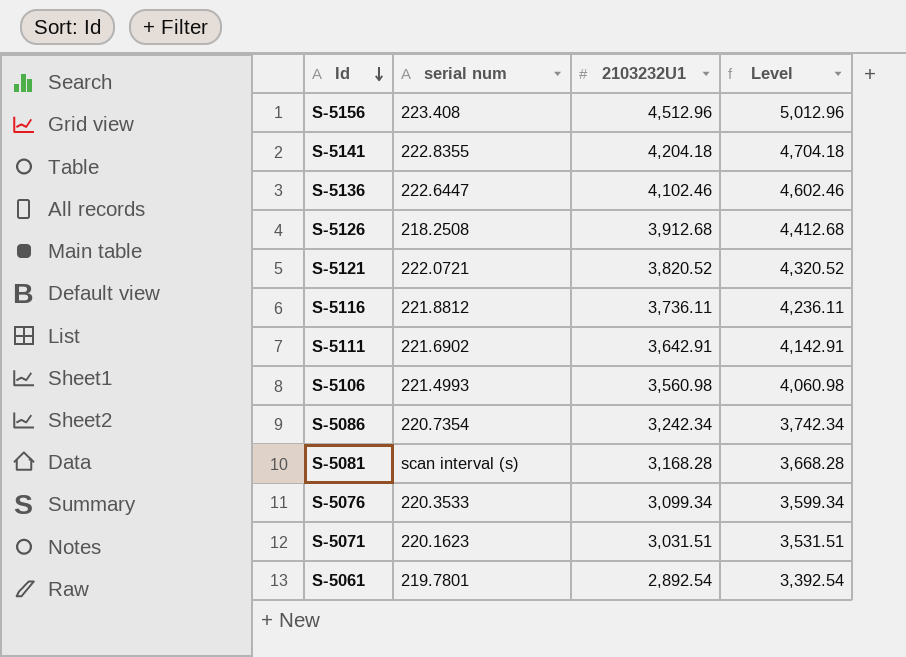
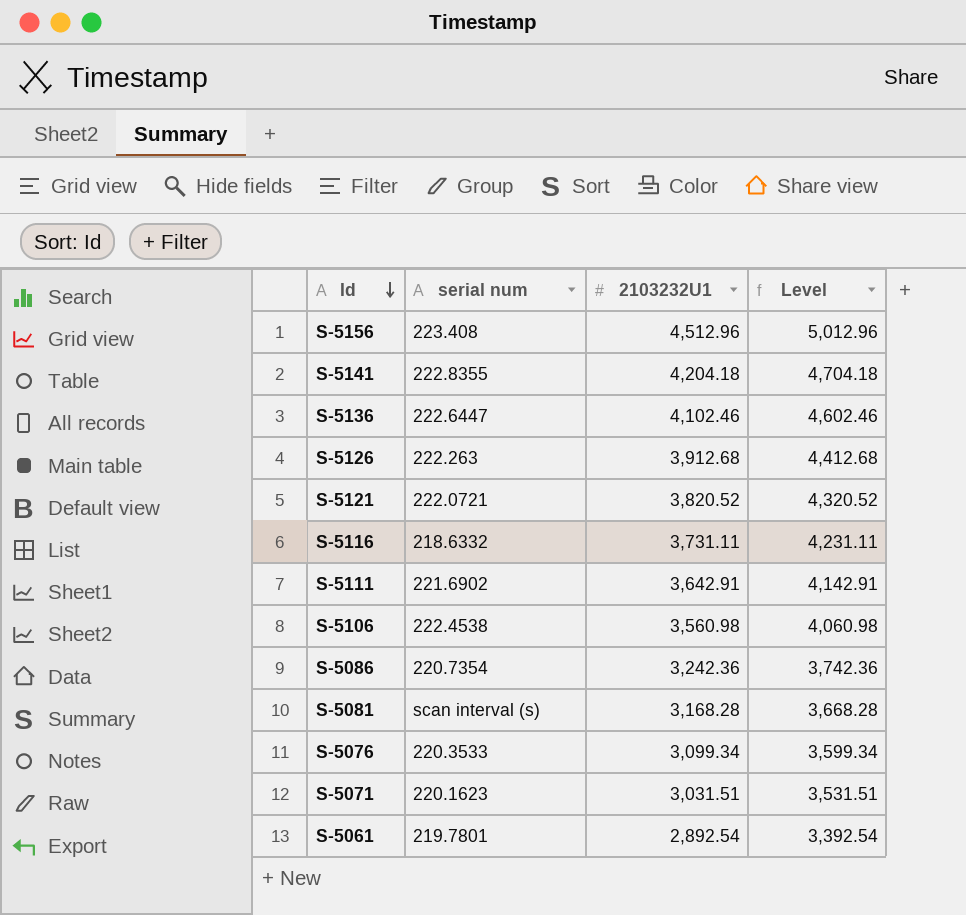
S-5126 | serial num: 218.2508 -> 222.263
S-5116 | serial num: 221.8812 -> 218.6332
S-5116 | 2103232U1: 3,736.11 -> 3,731.11
S-5116 | Level: 4,236.11 -> 4,231.11
S-5106 | serial num: 221.4993 -> 222.4538
S-5086 | 2103232U1: 3,242.34 -> 3,242.36
S-5086 | Level: 3,742.34 -> 3,742.36

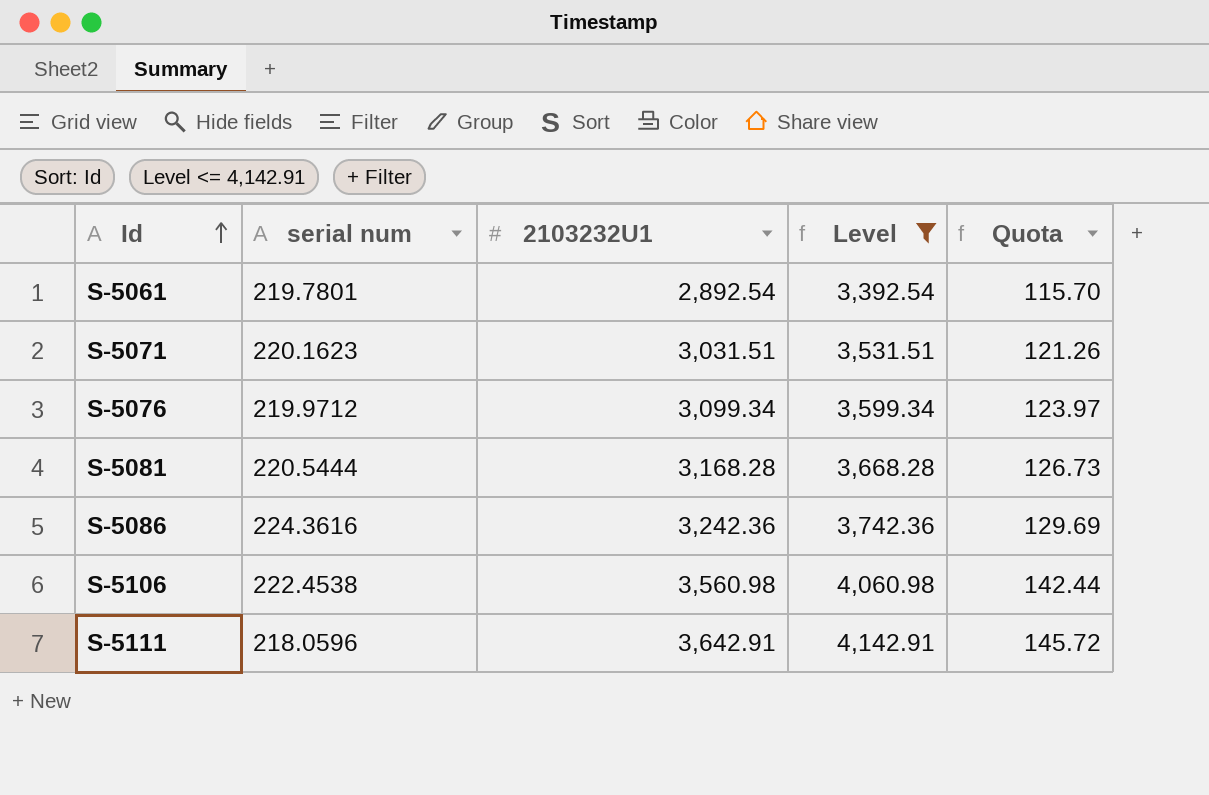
filter: none -> Level <= 4,142.91
row order: Id descending -> Id ascending
column Quota | formula: none -> [2103232U1] * 0.04
S-5076 | serial num: 220.3533 -> 219.9712
S-5081 | serial num: scan interval (s) -> 220.5444
S-5086 | serial num: 220.7354 -> 224.3616
S-5111 | serial num: 221.6902 -> 218.0596

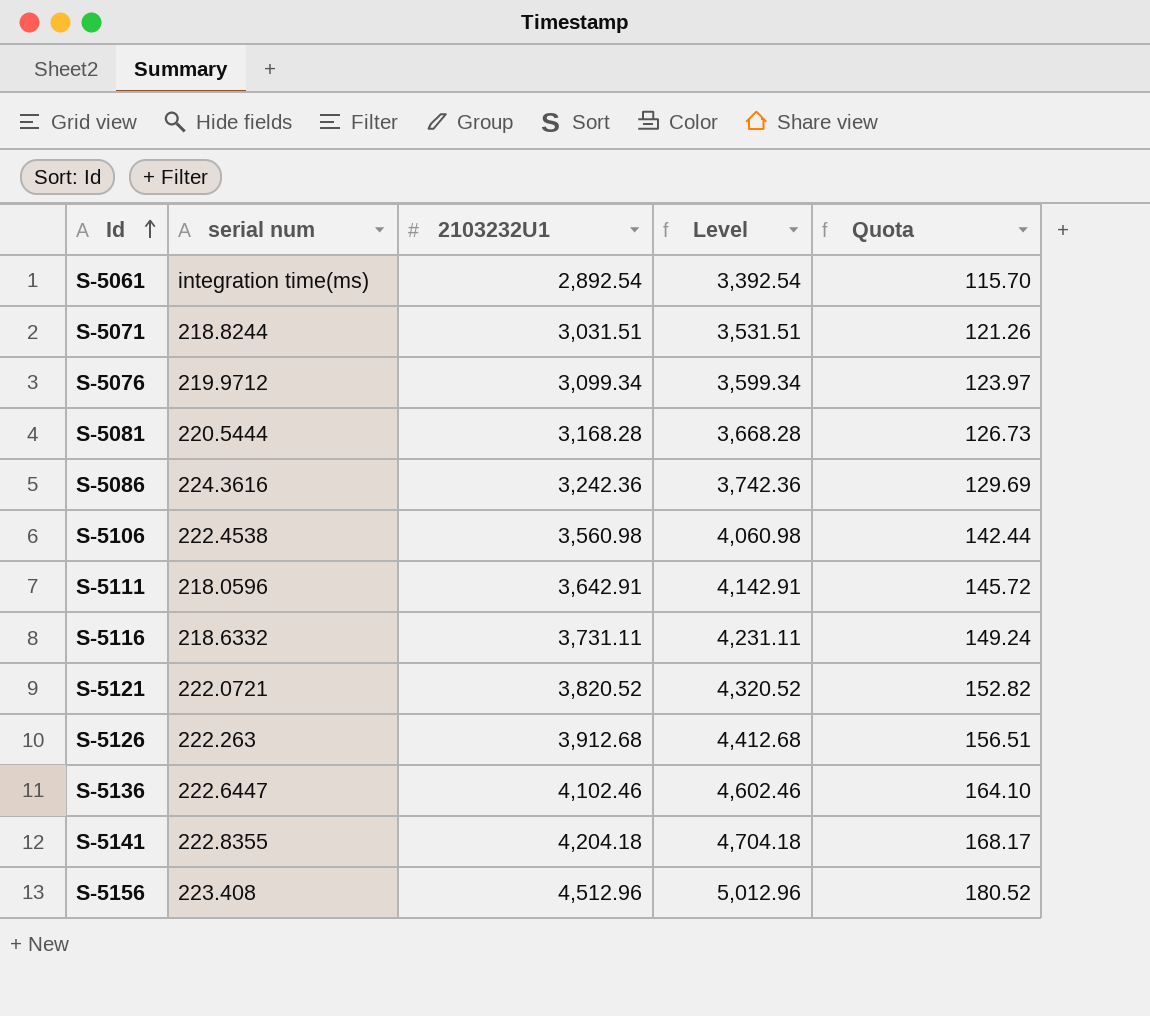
filter: Level <= 4,142.91 -> none
S-5061 | serial num: 219.7801 -> integration time(ms)
S-5071 | serial num: 220.1623 -> 218.8244

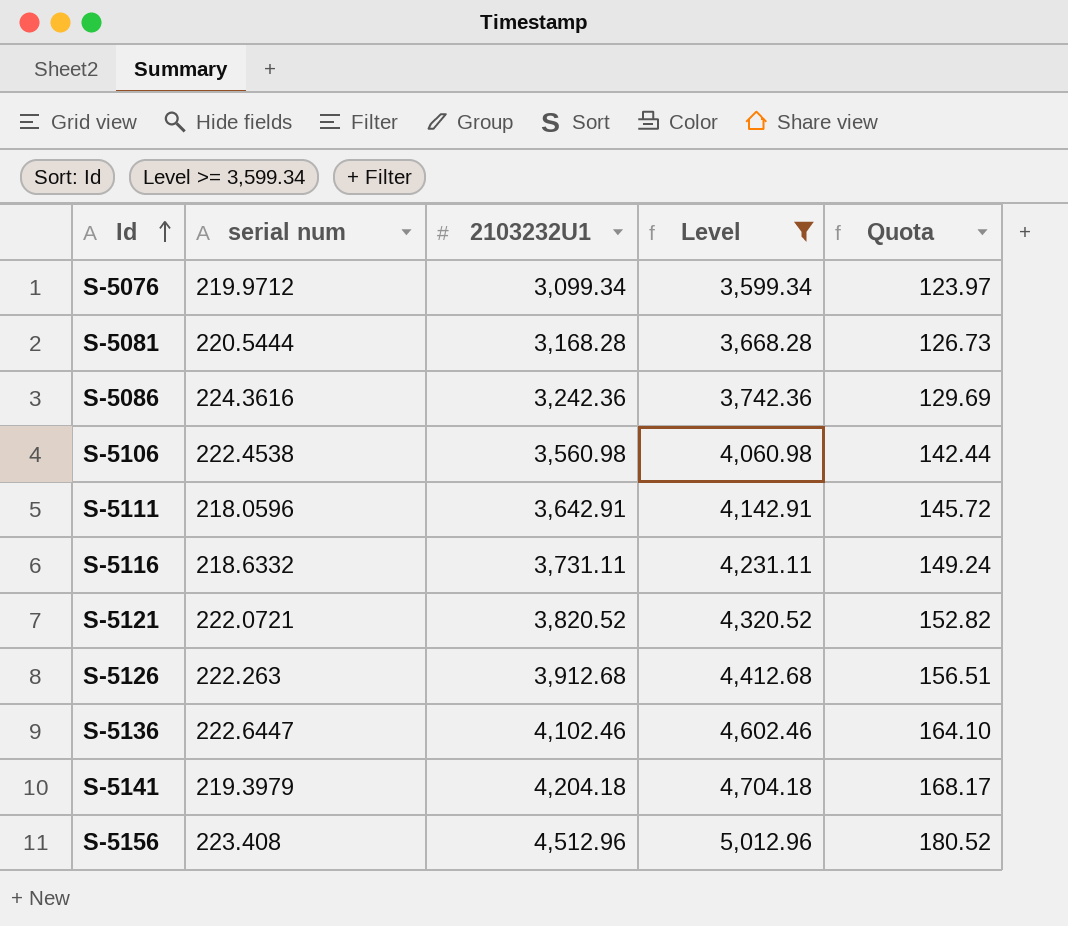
filter: none -> Level >= 3,599.34
S-5141 | serial num: 222.8355 -> 219.3979

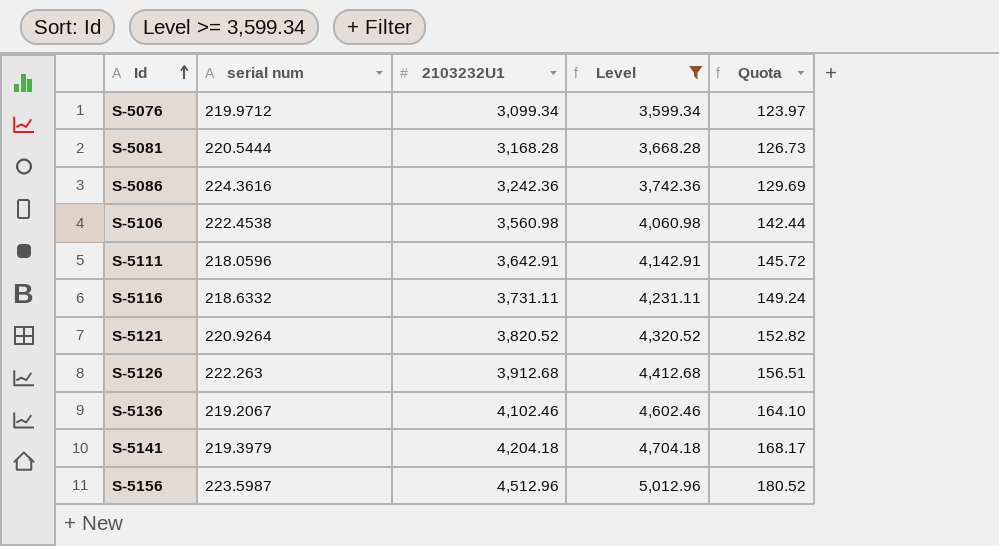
S-5121 | serial num: 222.0721 -> 220.9264
S-5136 | serial num: 222.6447 -> 219.2067
S-5156 | serial num: 223.408 -> 223.5987

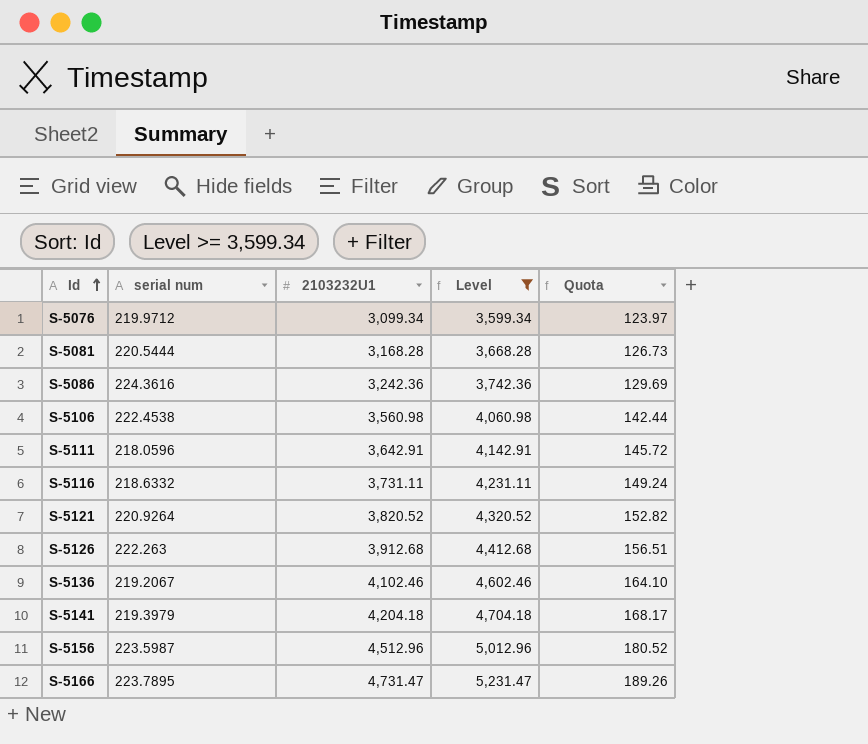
row S-5166: none -> 223.7895 | 4,731.47 | 5,231.47 | 189.26

